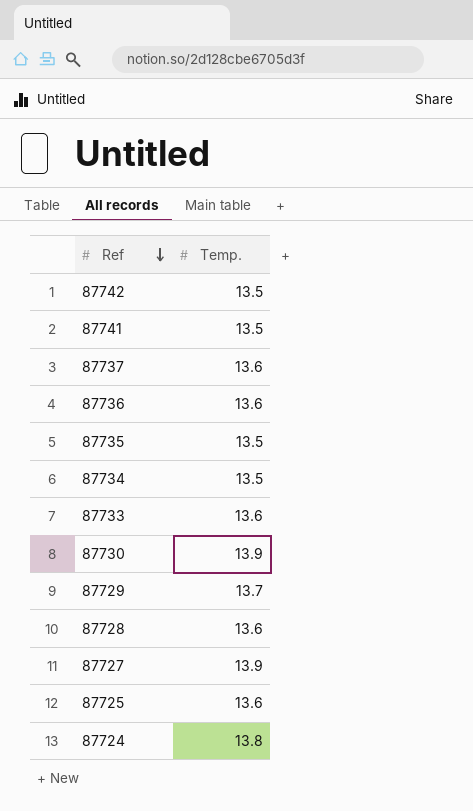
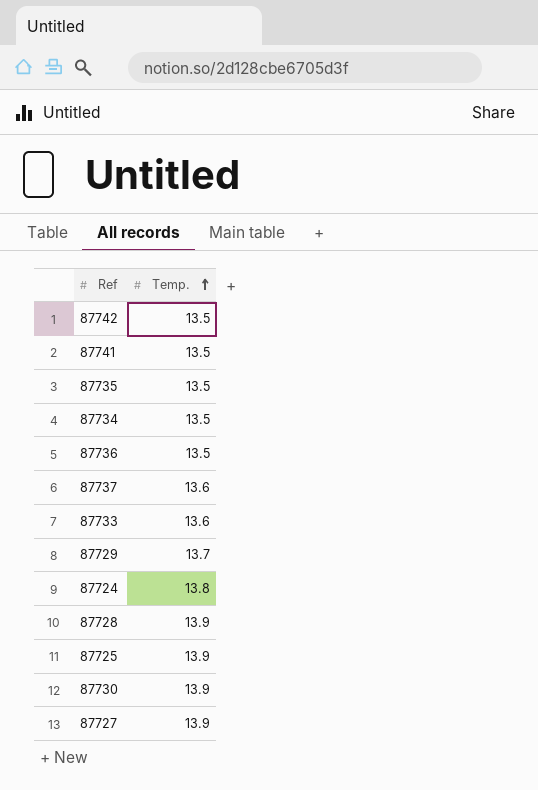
row order: Ref descending -> Temp. ascending
87736 | Temp.: 13.6 -> 13.5
87728 | Temp.: 13.6 -> 13.9
87725 | Temp.: 13.6 -> 13.9

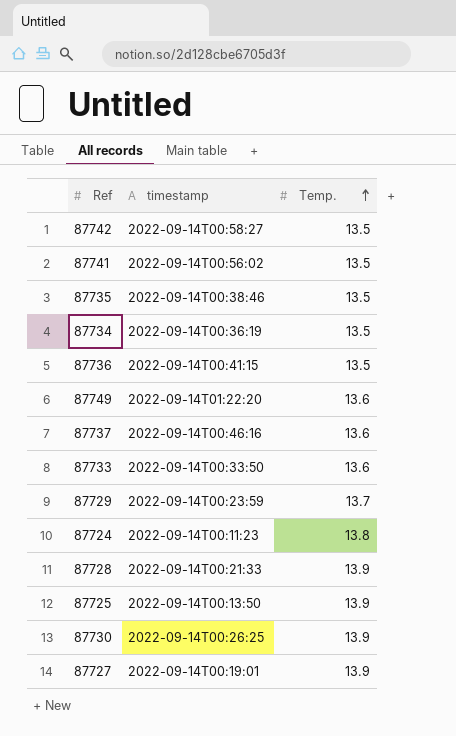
column timestamp | position: none -> 2
row 87749: none -> 2022-09-14T01:22:20 | 13.6

